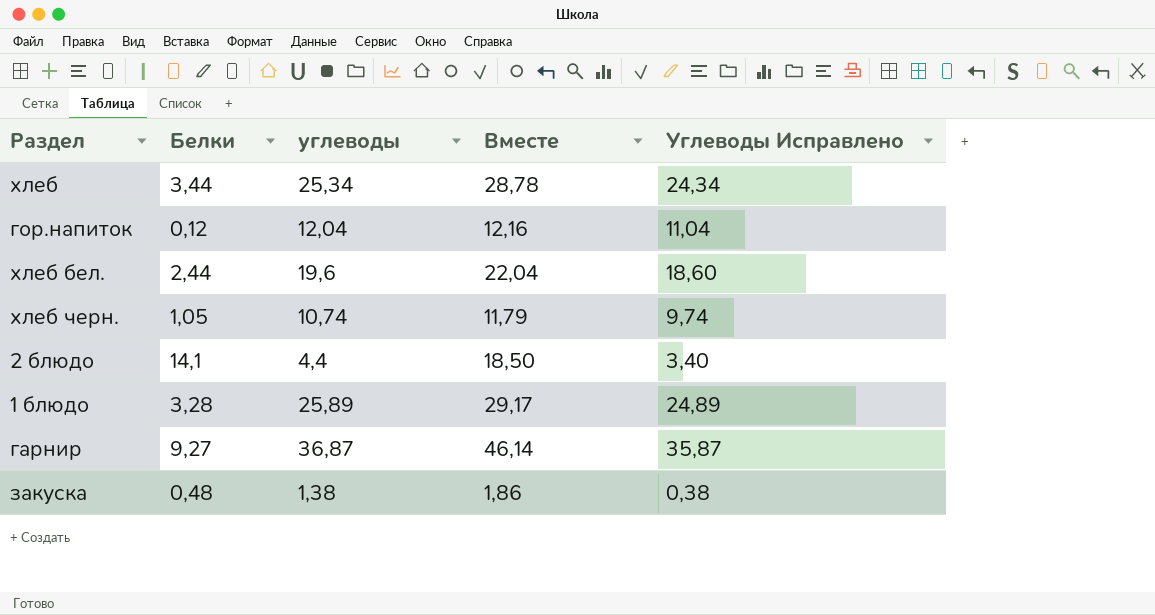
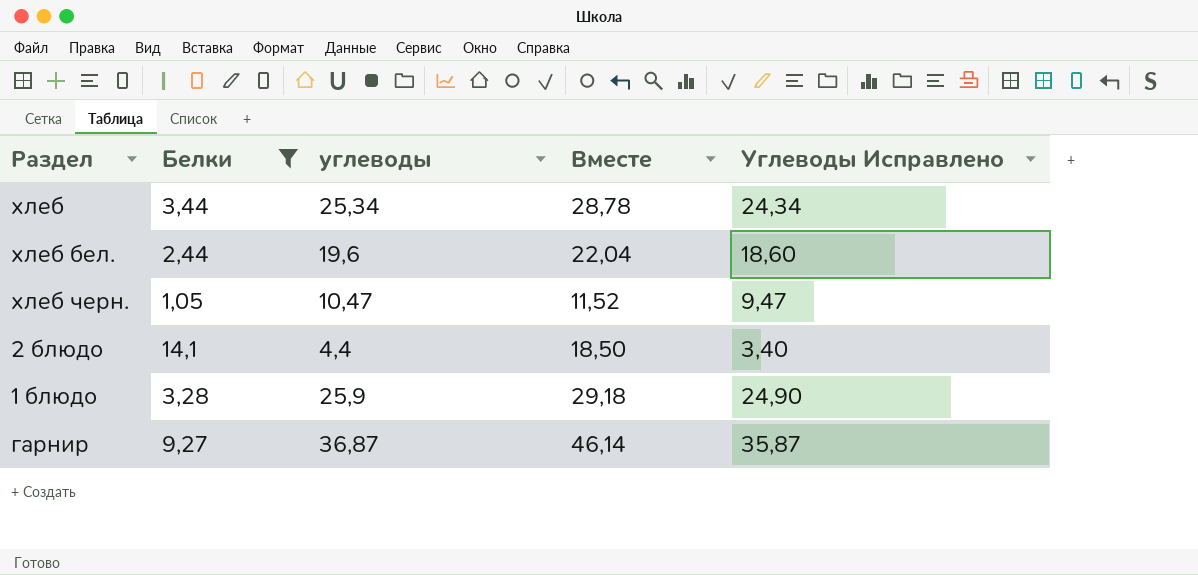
filter: none -> Белки >= 1,05
хлеб черн. | углеводы: 10,74 -> 10,47
хлеб черн. | Вместе: 11,79 -> 11,52
хлеб черн. | Углеводы Исправлено: 9,74 -> 9,47
1 блюдо | углеводы: 25,89 -> 25,9
1 блюдо | Вместе: 29,17 -> 29,18
1 блюдо | Углеводы Исправлено: 24,89 -> 24,90

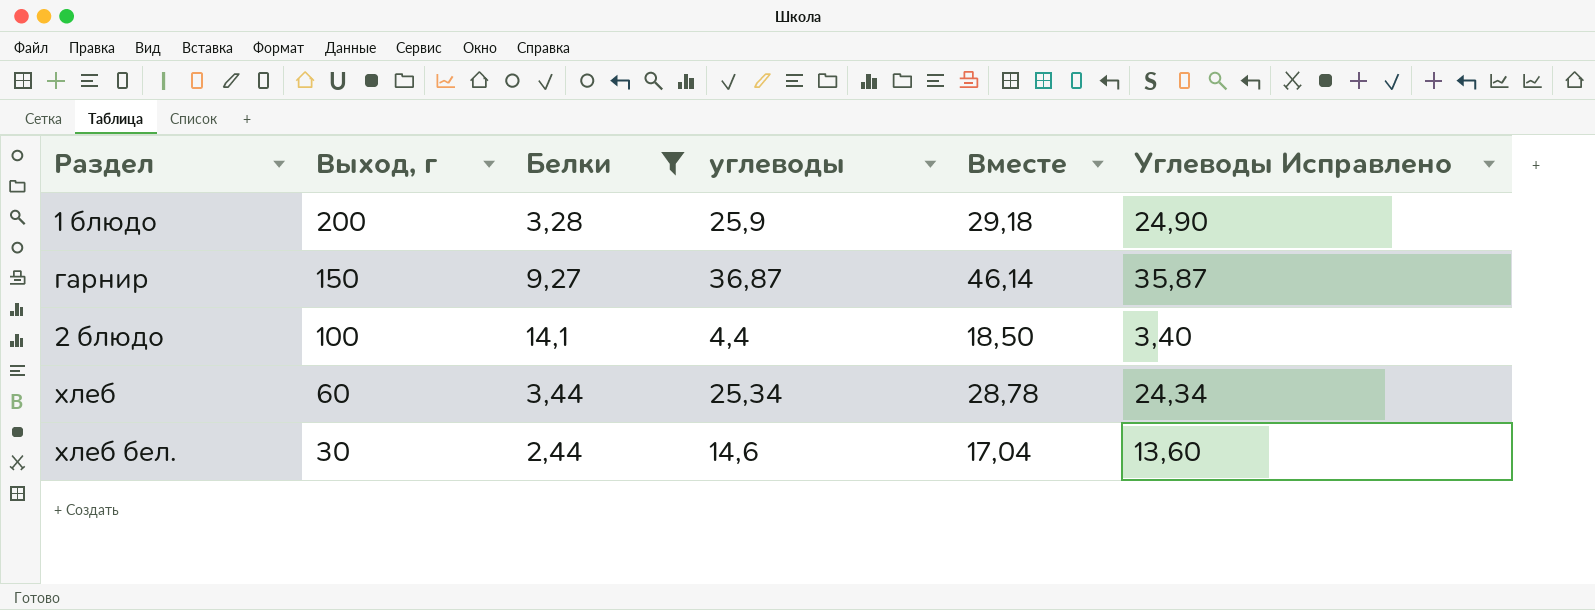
row order: none -> Выход, г descending
column Выход, г | position: none -> 2
row хлеб черн.: 1,05 | 10,47 | 11,52 | 9,47 -> none
хлеб бел. | углеводы: 19,6 -> 14,6
хлеб бел. | Вместе: 22,04 -> 17,04
хлеб бел. | Углеводы Исправлено: 18,60 -> 13,60

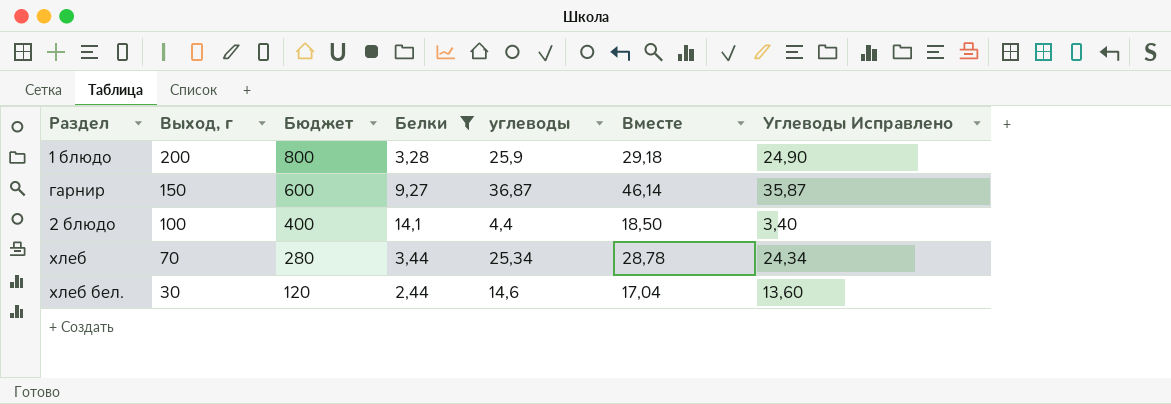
column Бюджет | formula: none -> [Выход, г] * 4
хлеб | Выход, г: 60 -> 70

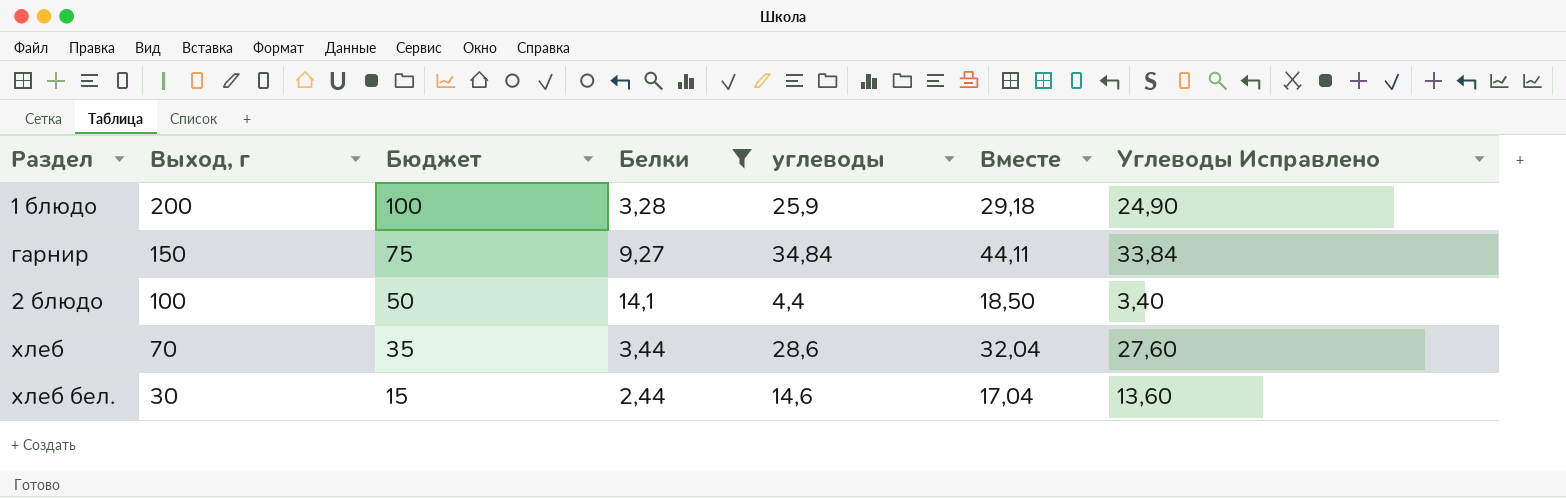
column Бюджет | formula: [Выход, г] * 4 -> [Выход, г] * 0,5
гарнир | углеводы: 36,87 -> 34,84
гарнир | Вместе: 46,14 -> 44,11
гарнир | Углеводы Исправлено: 35,87 -> 33,84
хлеб | углеводы: 25,34 -> 28,6
хлеб | Вместе: 28,78 -> 32,04
хлеб | Углеводы Исправлено: 24,34 -> 27,60

